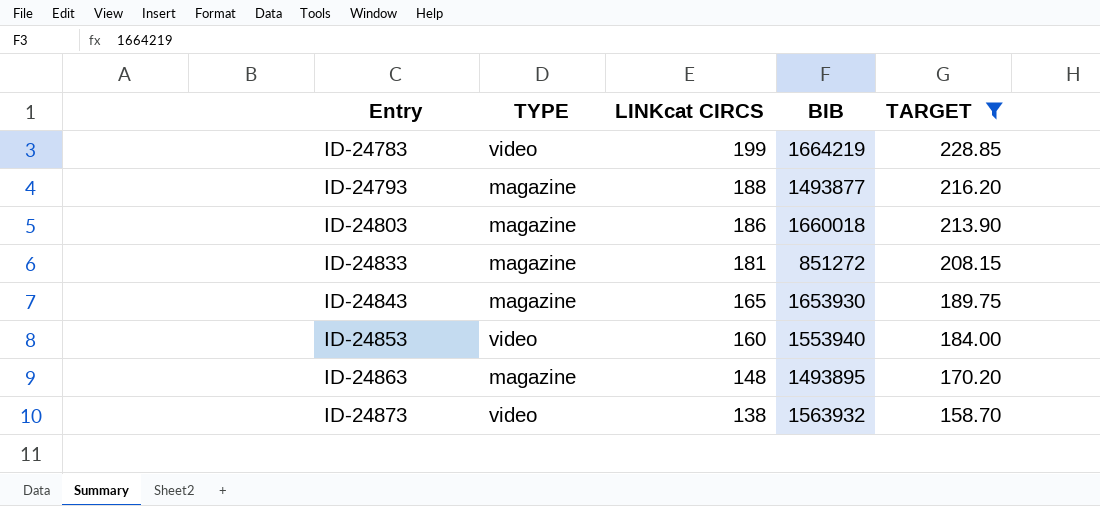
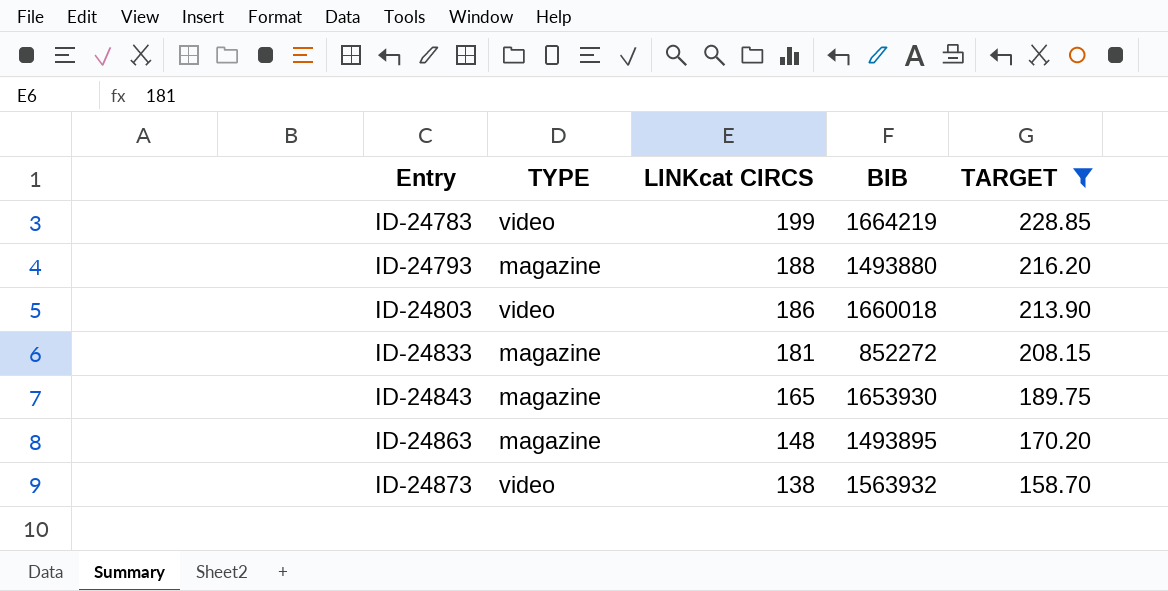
row ID-24853: video | 160 | 1553940 | 184.00 -> none
ID-24793 | BIB: 1493877 -> 1493880
ID-24803 | TYPE: magazine -> video
ID-24833 | BIB: 851272 -> 852272

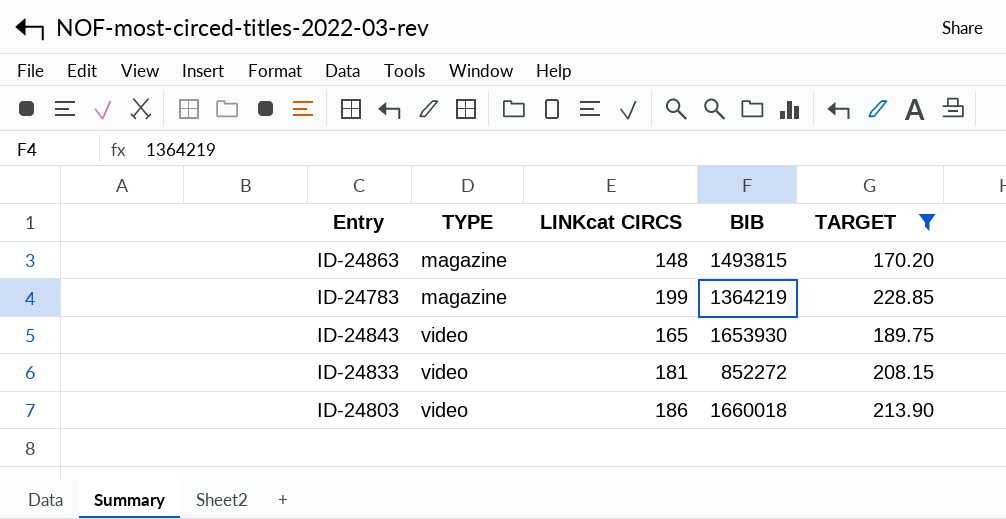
row order: Entry ascending -> TYPE ascending
row ID-24793: magazine | 188 | 1493880 | 216.20 -> none
row ID-24873: video | 138 | 1563932 | 158.70 -> none
ID-24863 | BIB: 1493895 -> 1493815
ID-24783 | TYPE: video -> magazine
ID-24783 | BIB: 1664219 -> 1364219
ID-24843 | TYPE: magazine -> video
ID-24833 | TYPE: magazine -> video

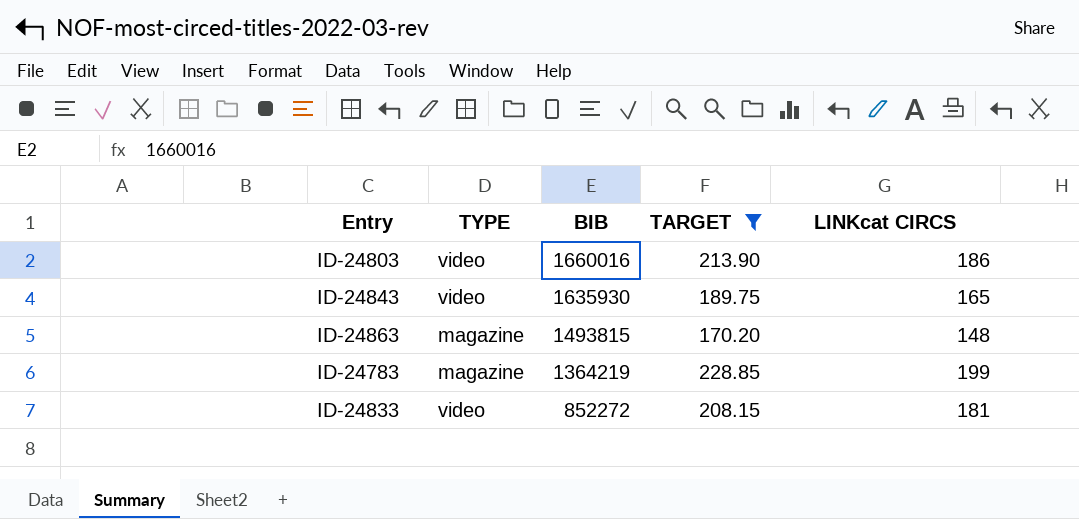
row order: TYPE ascending -> BIB descending
column LINKcat CIRCS | position: 3 -> 5
ID-24803 | BIB: 1660018 -> 1660016
ID-24843 | BIB: 1653930 -> 1635930

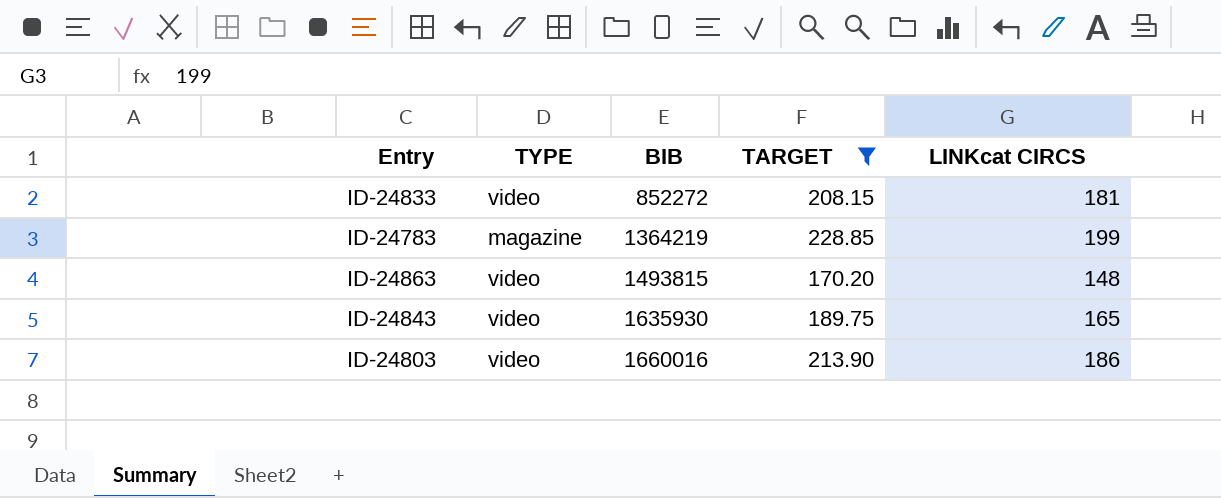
row order: BIB descending -> BIB ascending
ID-24863 | TYPE: magazine -> video

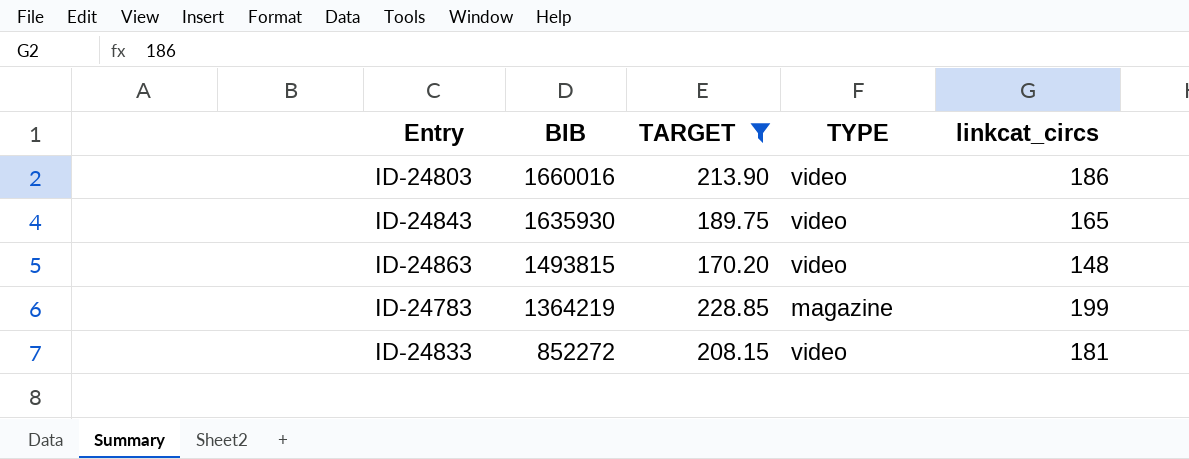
row order: BIB ascending -> BIB descending
column TYPE | position: 2 -> 4
column name: LINKcat CIRCS -> linkcat_circs

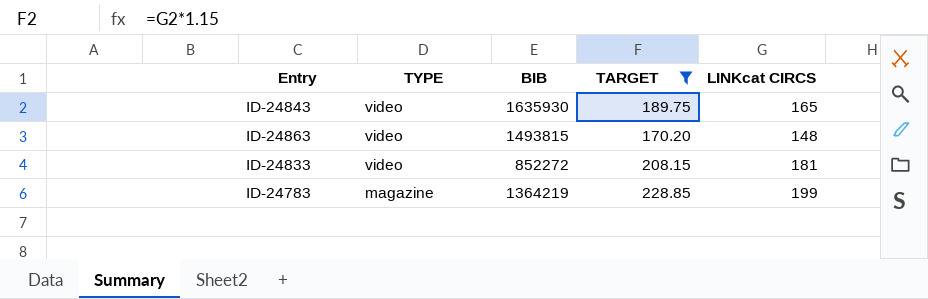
row order: BIB descending -> TYPE descending
column TYPE | position: 4 -> 2
column name: linkcat_circs -> LINKcat CIRCS
row ID-24803: 1660016 | 213.90 | video | 186 -> none

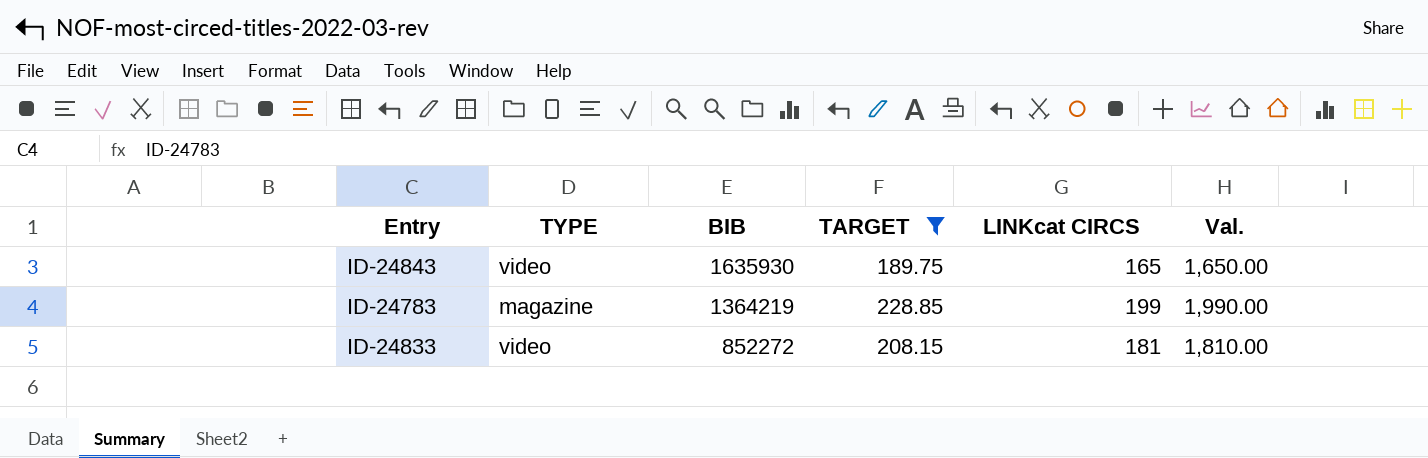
row order: TYPE descending -> BIB descending
column Val. | formula: none -> [LINKcat CIRCS] * 10
row ID-24863: video | 1493815 | 170.20 | 148 -> none

